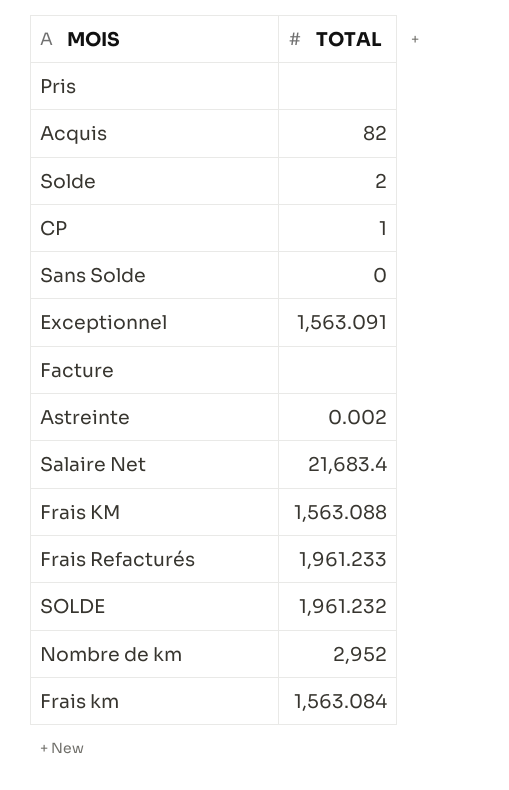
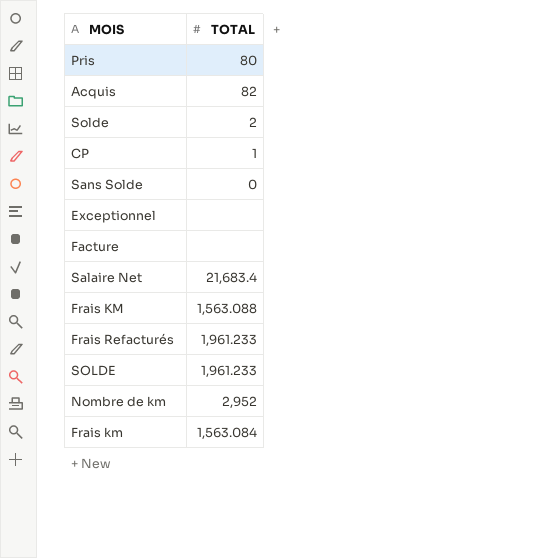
row Astreinte: 0.002 -> none
Pris | TOTAL: none -> 80
Exceptionnel | TOTAL: 1,563.091 -> none
SOLDE | TOTAL: 1,961.232 -> 1,961.233

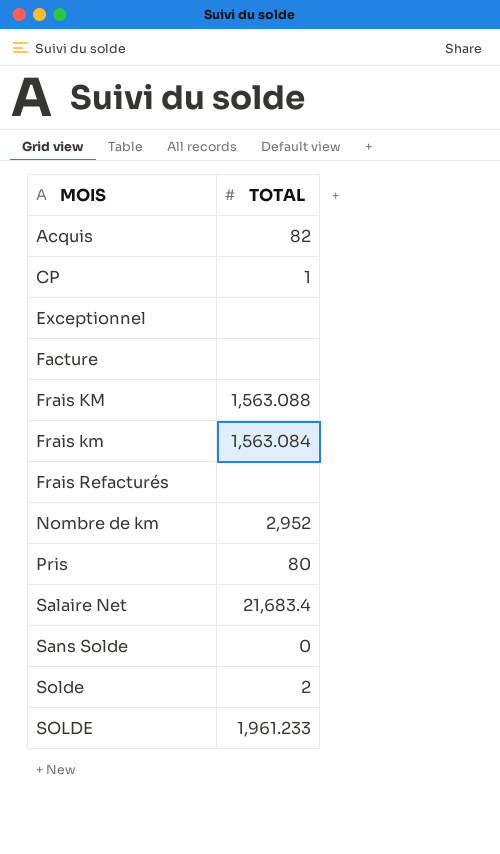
row order: none -> MOIS ascending
Frais Refacturés | TOTAL: 1,961.233 -> none

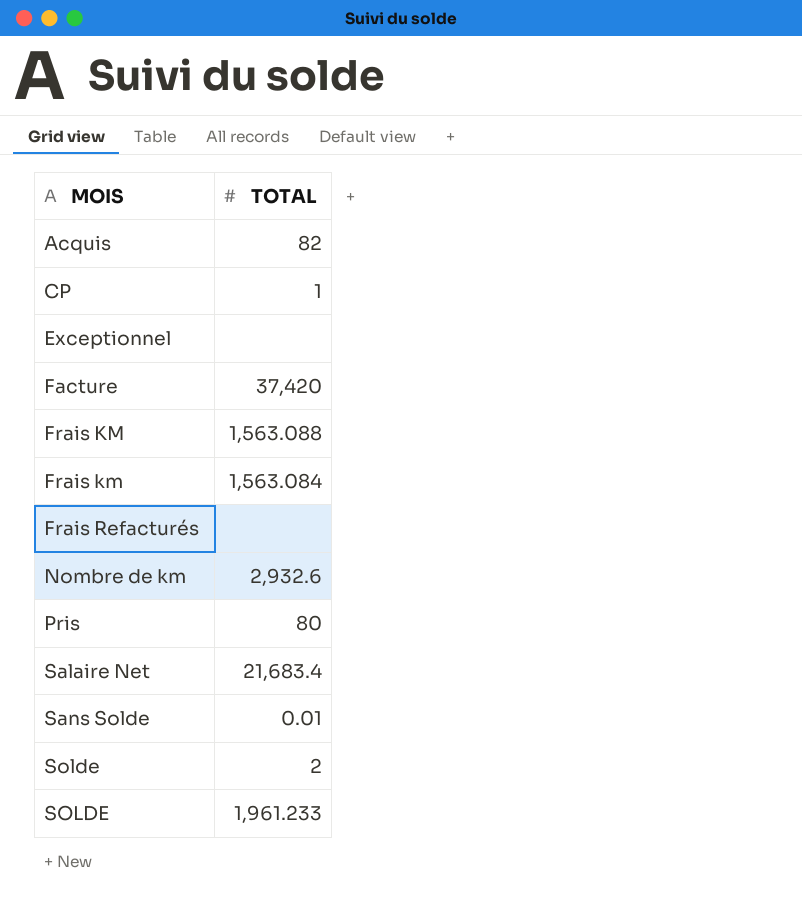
Facture | TOTAL: none -> 37,420
Nombre de km | TOTAL: 2,952 -> 2,932.6
Sans Solde | TOTAL: 0 -> 0.01

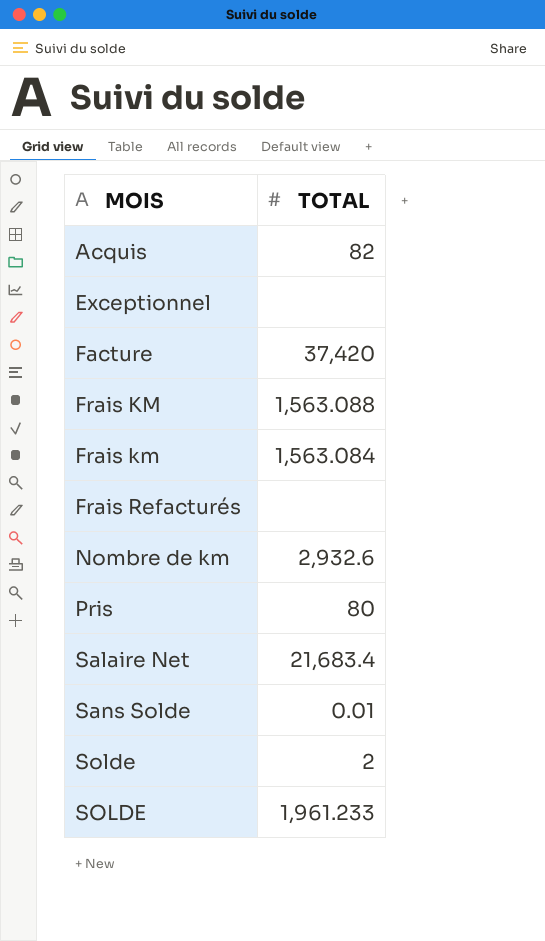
row CP: 1 -> none

